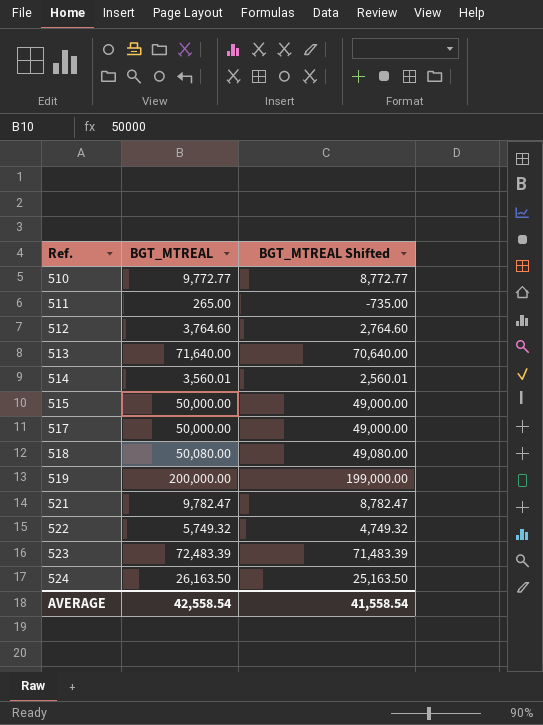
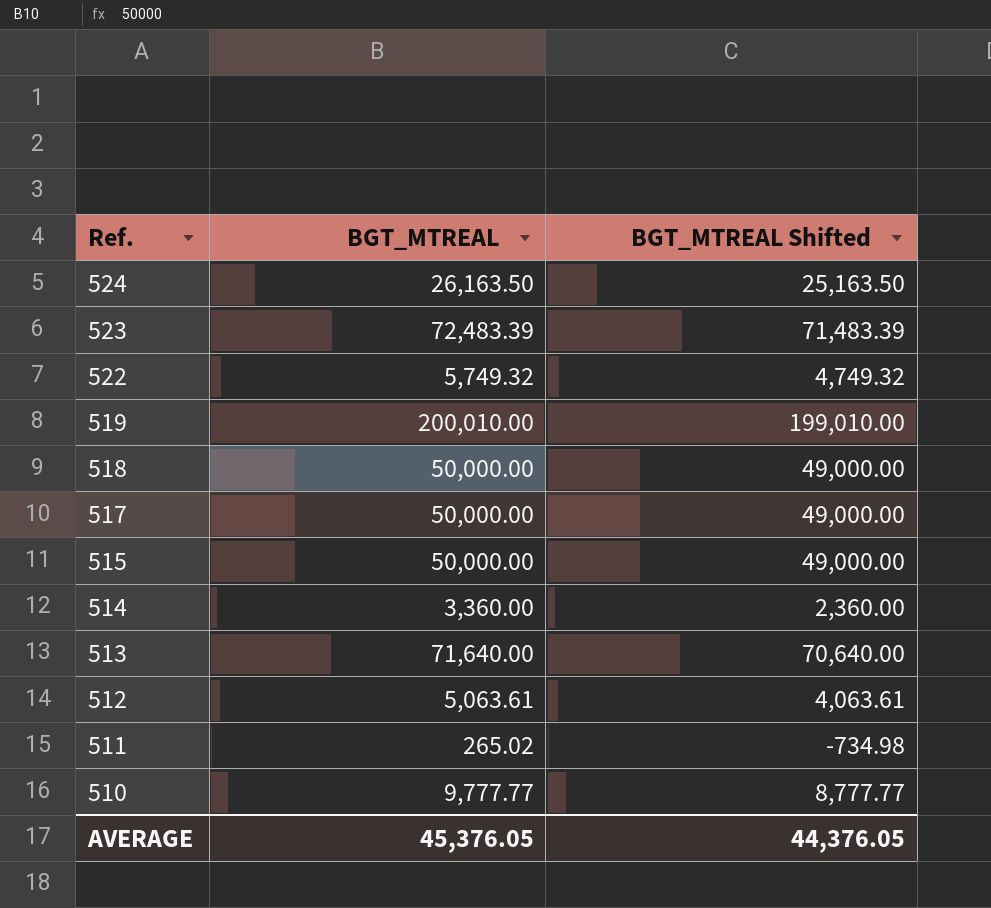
row order: Ref. ascending -> Ref. descending
row 521: 9,782.47 | 8,782.47 -> none
519 | BGT_MTREAL: 200,000.00 -> 200,010.00
519 | BGT_MTREAL Shifted: 199,000.00 -> 199,010.00
518 | BGT_MTREAL: 50,080.00 -> 50,000.00
518 | BGT_MTREAL Shifted: 49,080.00 -> 49,000.00
514 | BGT_MTREAL: 3,560.01 -> 3,360.00
514 | BGT_MTREAL Shifted: 2,560.01 -> 2,360.00
512 | BGT_MTREAL: 3,764.60 -> 5,063.61
512 | BGT_MTREAL Shifted: 2,764.60 -> 4,063.61
511 | BGT_MTREAL: 265.00 -> 265.02
511 | BGT_MTREAL Shifted: -735.00 -> -734.98
510 | BGT_MTREAL: 9,772.77 -> 9,777.77
510 | BGT_MTREAL Shifted: 8,772.77 -> 8,777.77
AVERAGE | BGT_MTREAL: 42,558.54 -> 45,376.05
AVERAGE | BGT_MTREAL Shifted: 41,558.54 -> 44,376.05

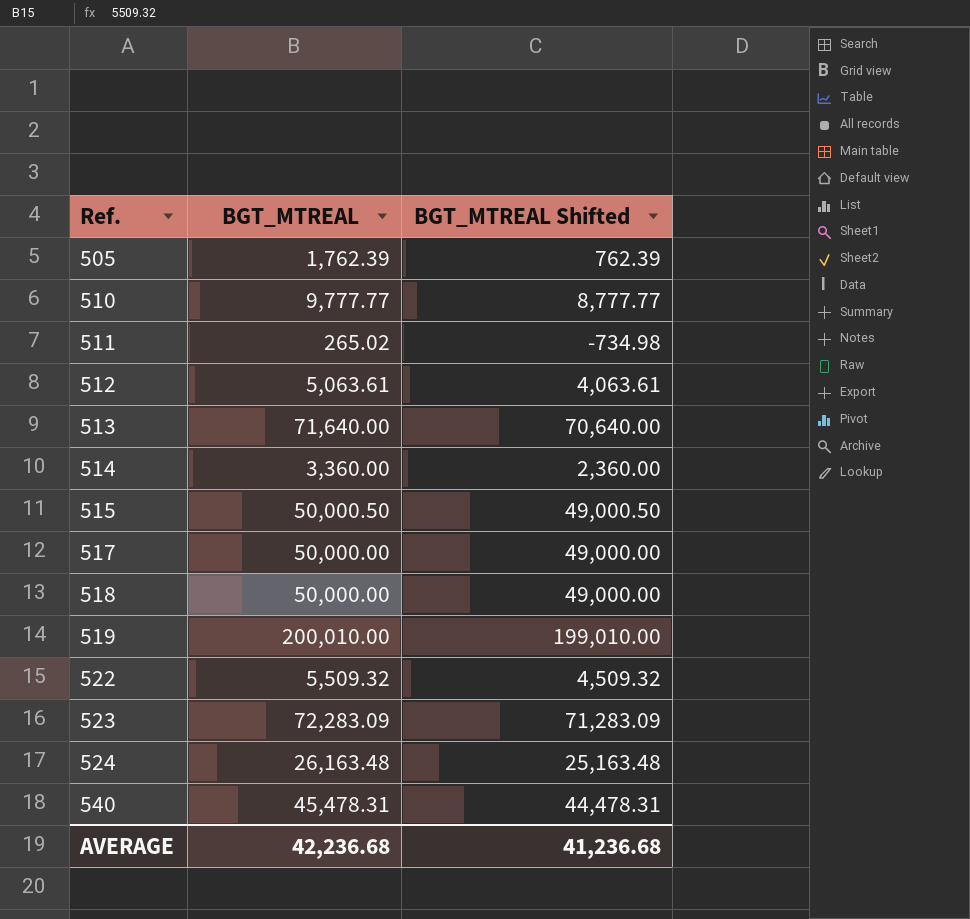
row order: Ref. descending -> Ref. ascending
row 505: none -> 1,762.39 | 762.39
515 | BGT_MTREAL: 50,000.00 -> 50,000.50
515 | BGT_MTREAL Shifted: 49,000.00 -> 49,000.50
522 | BGT_MTREAL: 5,749.32 -> 5,509.32
522 | BGT_MTREAL Shifted: 4,749.32 -> 4,509.32
523 | BGT_MTREAL: 72,483.39 -> 72,283.09
523 | BGT_MTREAL Shifted: 71,483.39 -> 71,283.09
524 | BGT_MTREAL: 26,163.50 -> 26,163.48
524 | BGT_MTREAL Shifted: 25,163.50 -> 25,163.48
row 540: none -> 45,478.31 | 44,478.31
AVERAGE | BGT_MTREAL: 45,376.05 -> 42,236.68
AVERAGE | BGT_MTREAL Shifted: 44,376.05 -> 41,236.68

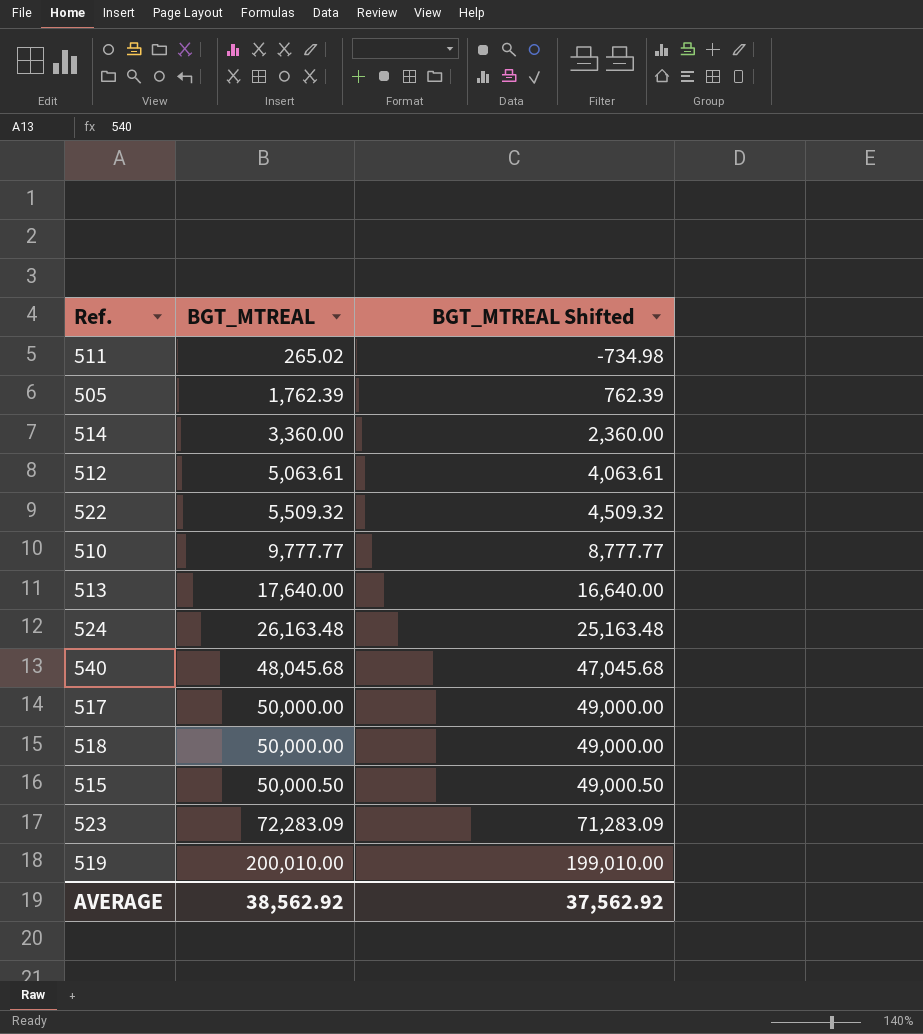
row order: Ref. ascending -> BGT_MTREAL ascending
513 | BGT_MTREAL: 71,640.00 -> 17,640.00
513 | BGT_MTREAL Shifted: 70,640.00 -> 16,640.00
540 | BGT_MTREAL: 45,478.31 -> 48,045.68
540 | BGT_MTREAL Shifted: 44,478.31 -> 47,045.68
AVERAGE | BGT_MTREAL: 42,236.68 -> 38,562.92
AVERAGE | BGT_MTREAL Shifted: 41,236.68 -> 37,562.92

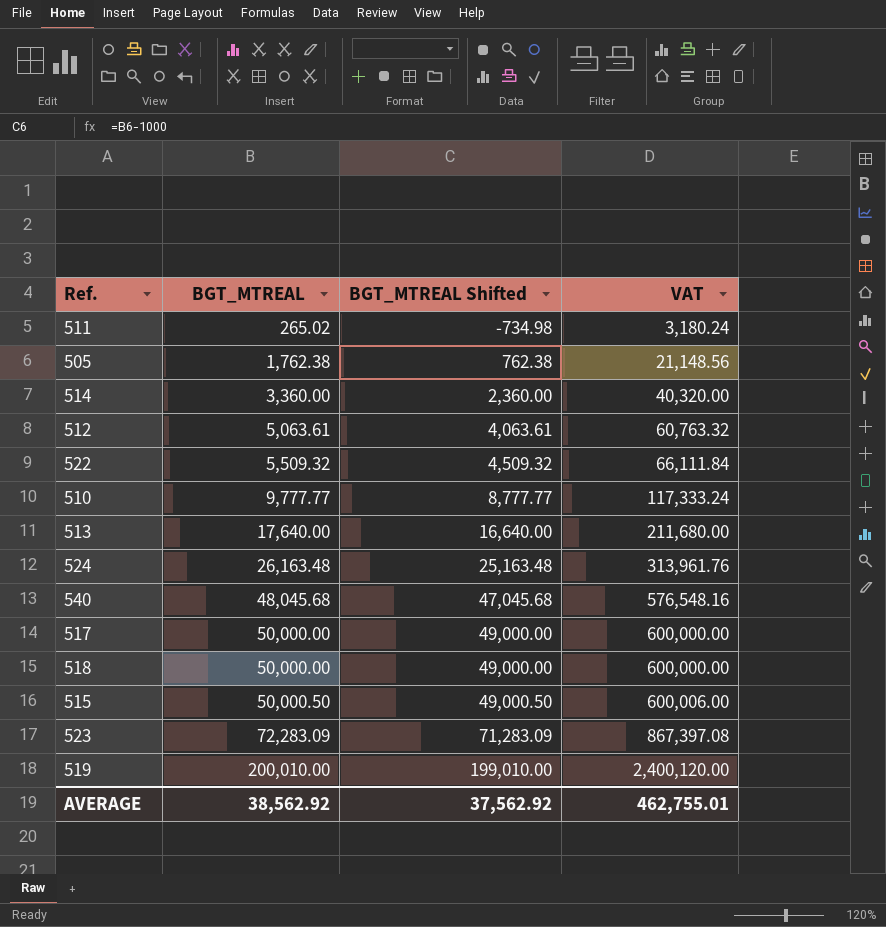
column VAT | formula: none -> [BGT_MTREAL] * 12
505 | BGT_MTREAL: 1,762.39 -> 1,762.38
505 | BGT_MTREAL Shifted: 762.39 -> 762.38

